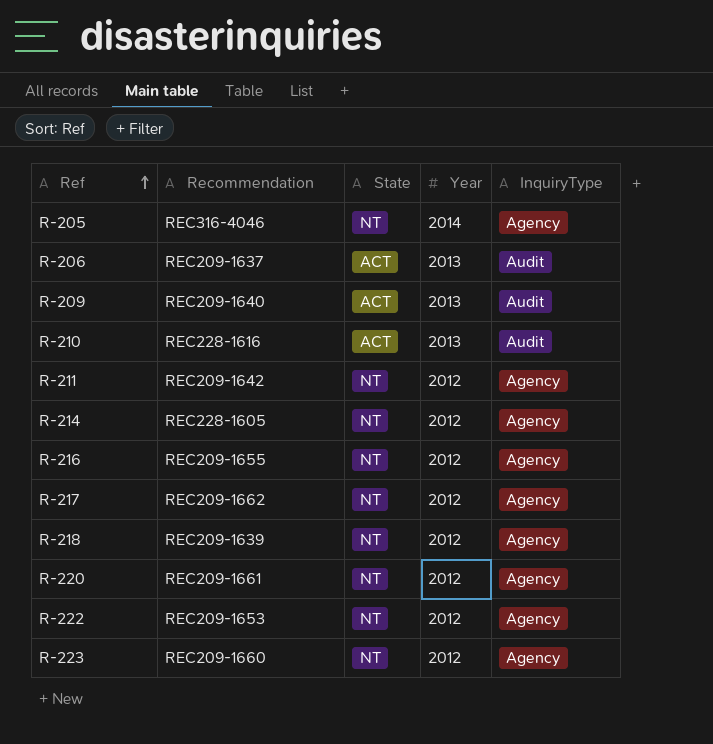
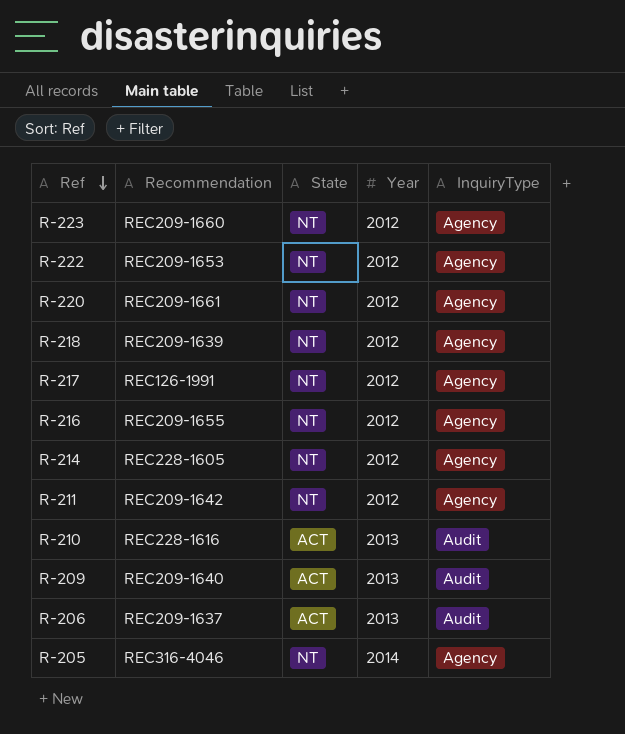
row order: Ref ascending -> Ref descending
R-217 | Recommendation: REC209-1662 -> REC126-1991

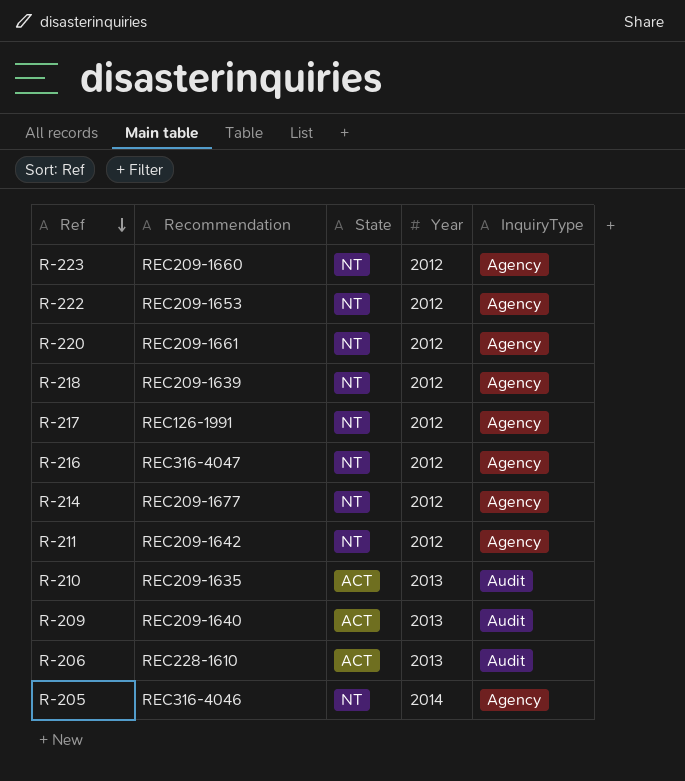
R-216 | Recommendation: REC209-1655 -> REC316-4047
R-214 | Recommendation: REC228-1605 -> REC209-1677
R-210 | Recommendation: REC228-1616 -> REC209-1635
R-206 | Recommendation: REC209-1637 -> REC228-1610

